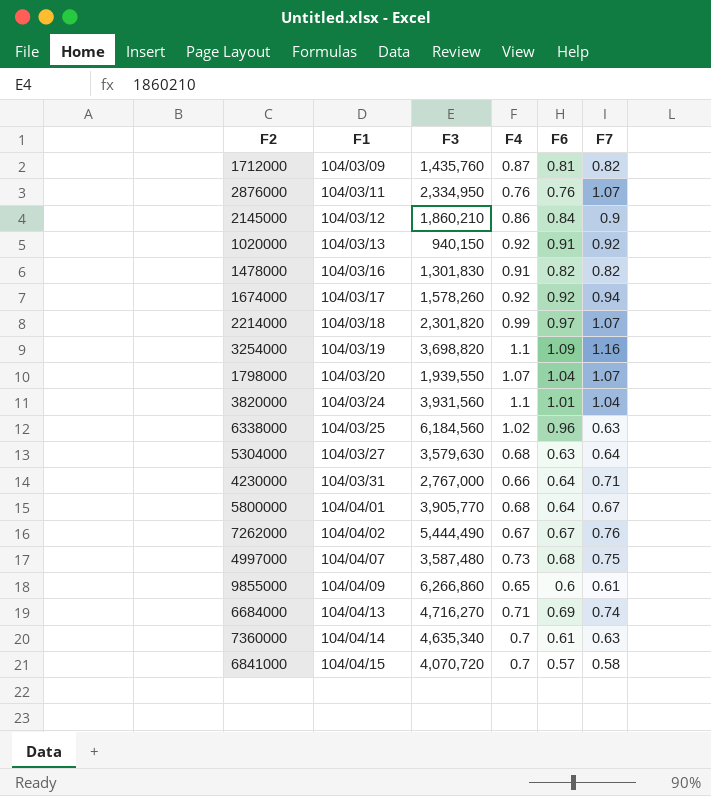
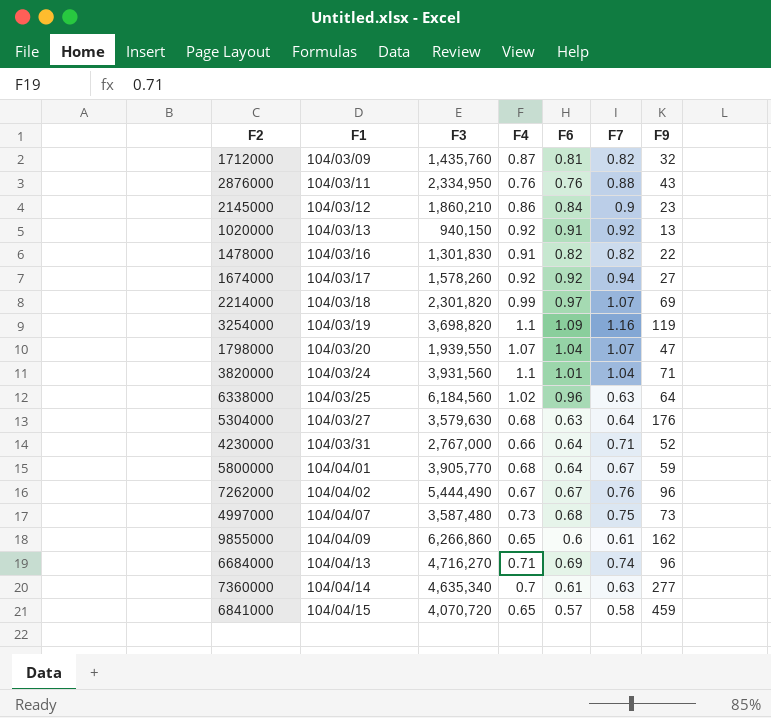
column F9 | position: none -> 7
2876000 | F7: 1.07 -> 0.88
6841000 | F4: 0.7 -> 0.65

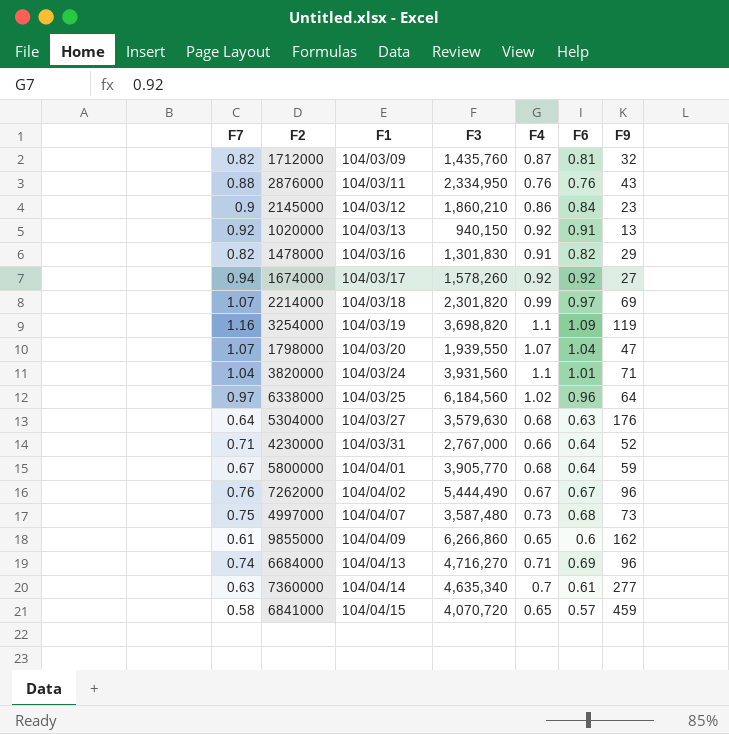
column F7 | position: 6 -> 1
1478000 | F9: 22 -> 29
6338000 | F7: 0.63 -> 0.97

